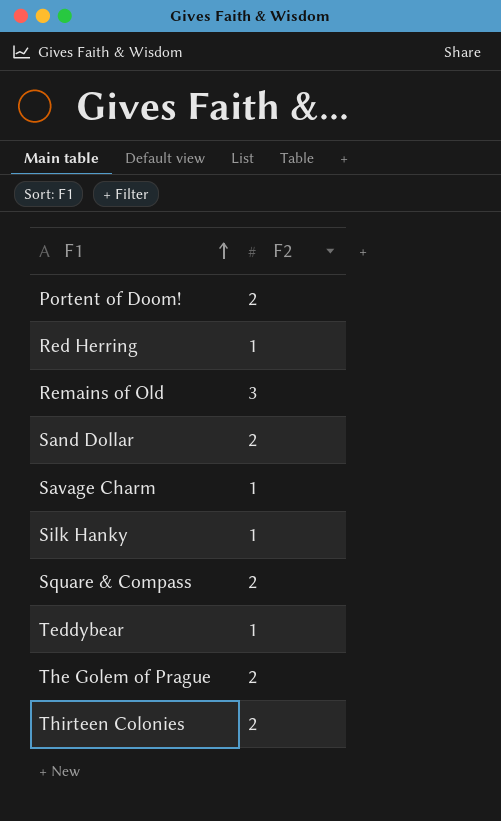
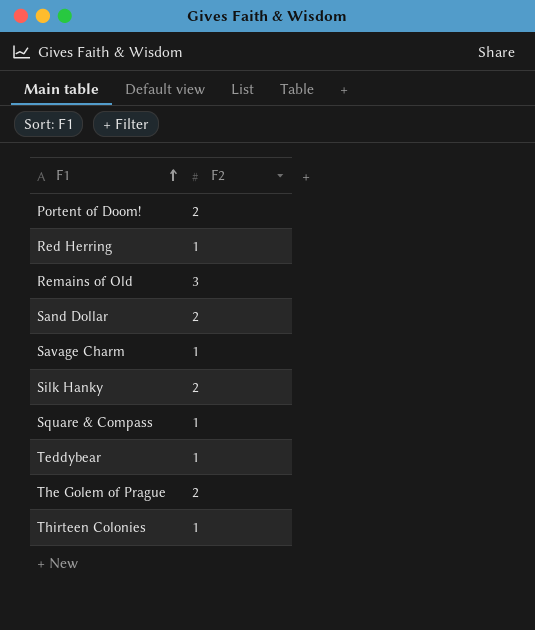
Silk Hanky | F2: 1 -> 2
Square & Compass | F2: 2 -> 1
Thirteen Colonies | F2: 2 -> 1

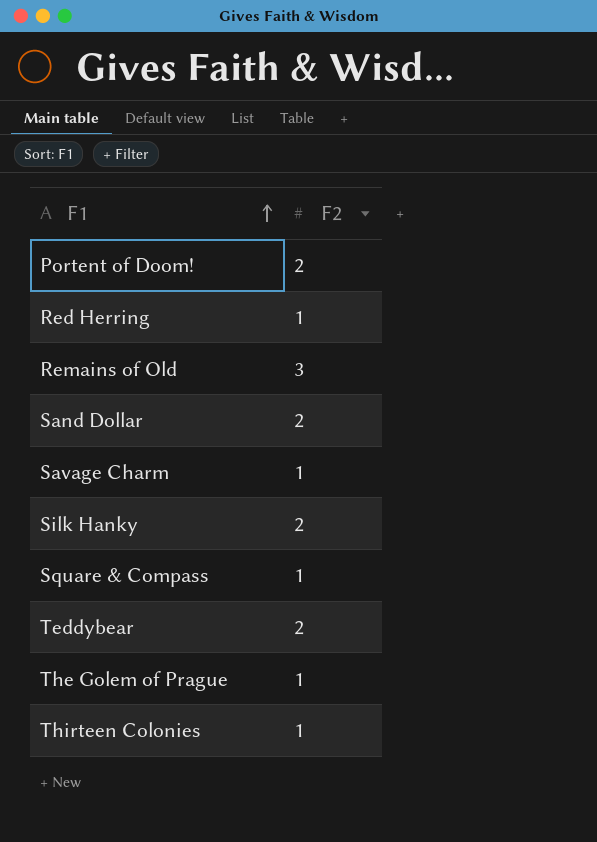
Teddybear | F2: 1 -> 2
The Golem of Prague | F2: 2 -> 1

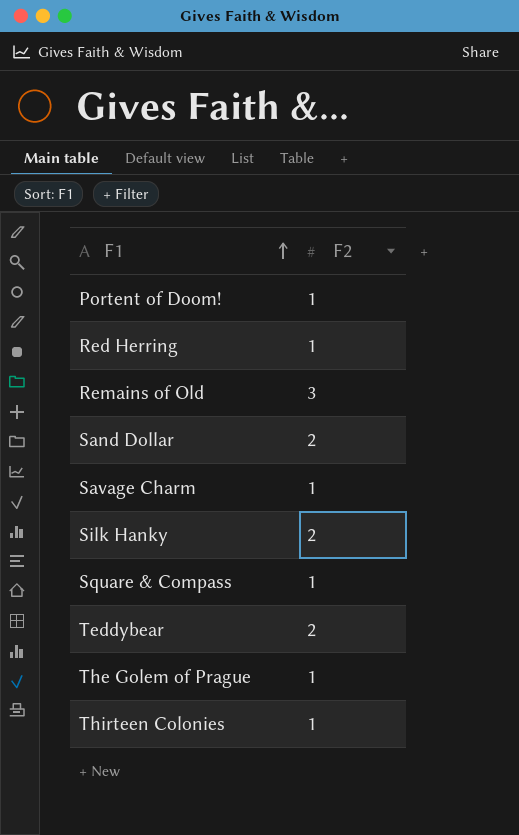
Portent of Doom! | F2: 2 -> 1

